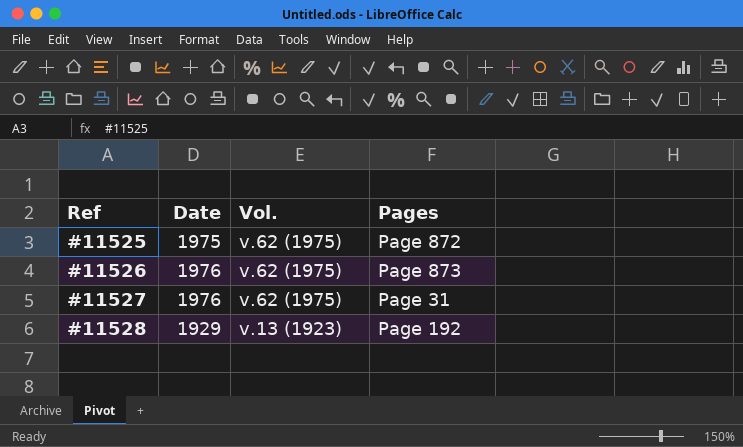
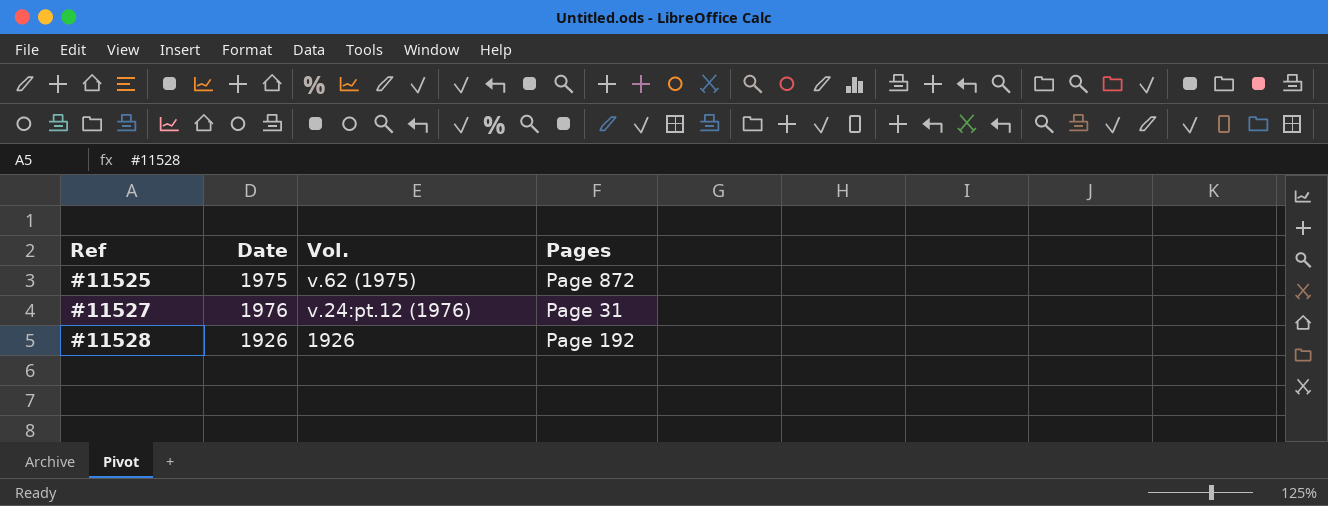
row #11526: 1976 | v.62 (1975) | Page 873 -> none
#11527 | Vol.: v.62 (1975) -> v.24:pt.12 (1976)
#11528 | Date: 1929 -> 1926
#11528 | Vol.: v.13 (1923) -> 1926

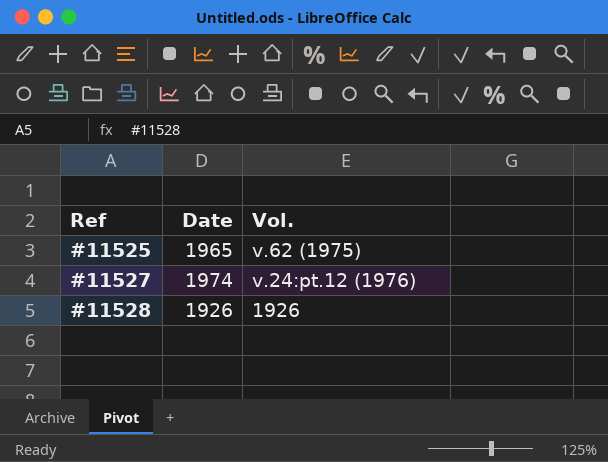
column Pages | position: 4 -> none
#11525 | Date: 1975 -> 1965
#11527 | Date: 1976 -> 1974

